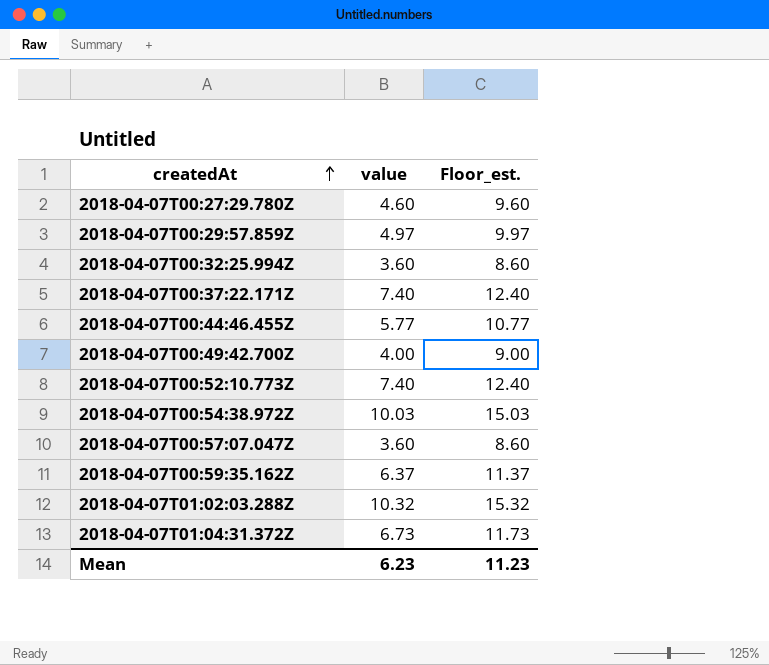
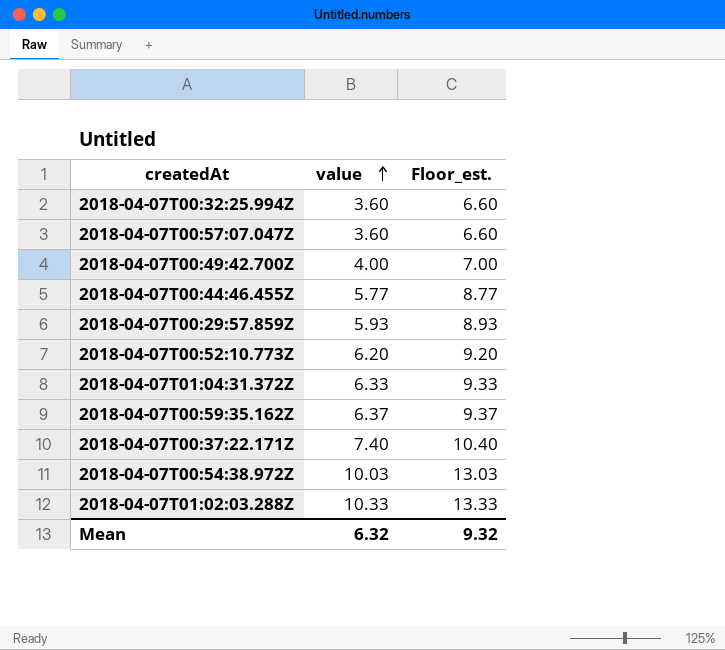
row order: createdAt ascending -> value ascending
column Floor_est. | formula: [value] + 5 -> [value] + 3
row 2018-04-07T00:27:29.780Z: 4.60 | 9.60 -> none
2018-04-07T00:29:57.859Z | value: 4.97 -> 5.93
2018-04-07T00:52:10.773Z | value: 7.40 -> 6.20
2018-04-07T01:04:31.372Z | value: 6.73 -> 6.33
2018-04-07T01:02:03.288Z | value: 10.32 -> 10.33
Mean | value: 6.23 -> 6.32
Mean | Floor_est.: 11.23 -> 9.32

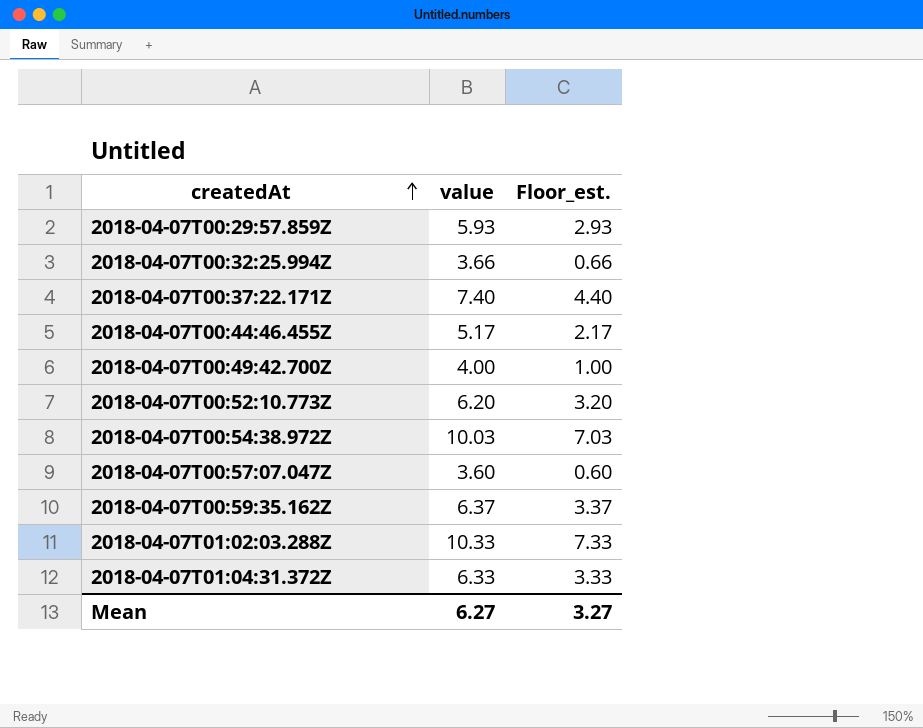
row order: value ascending -> createdAt ascending
column Floor_est. | formula: [value] + 3 -> [value] - 3
2018-04-07T00:32:25.994Z | value: 3.60 -> 3.66
2018-04-07T00:44:46.455Z | value: 5.77 -> 5.17
Mean | value: 6.32 -> 6.27
Mean | Floor_est.: 9.32 -> 3.27

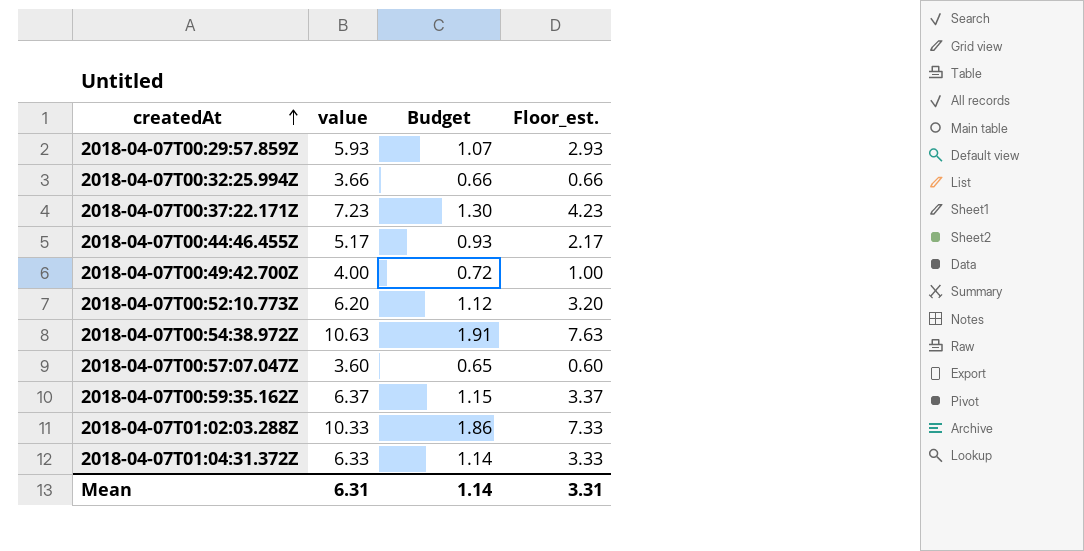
column Budget | formula: none -> [value] * 0.18
2018-04-07T00:37:22.171Z | value: 7.40 -> 7.23
2018-04-07T00:37:22.171Z | Floor_est.: 4.40 -> 4.23
2018-04-07T00:54:38.972Z | value: 10.03 -> 10.63
2018-04-07T00:54:38.972Z | Floor_est.: 7.03 -> 7.63
Mean | value: 6.27 -> 6.31
Mean | Floor_est.: 3.27 -> 3.31

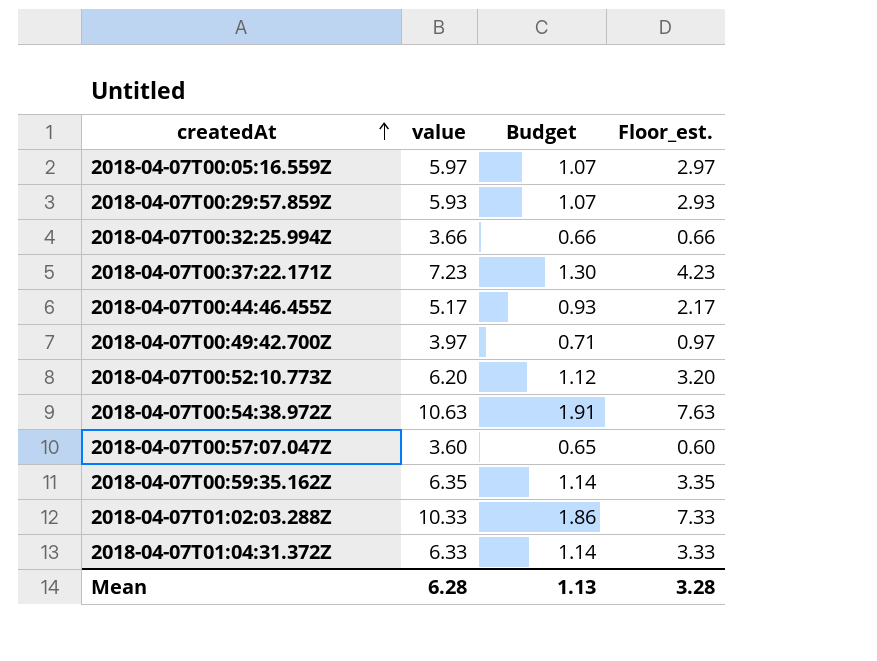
row 2018-04-07T00:05:16.559Z: none -> 5.97 | 1.07 | 2.97
2018-04-07T00:49:42.700Z | value: 4.00 -> 3.97
2018-04-07T00:49:42.700Z | Budget: 0.72 -> 0.71
2018-04-07T00:49:42.700Z | Floor_est.: 1.00 -> 0.97
2018-04-07T00:59:35.162Z | value: 6.37 -> 6.35
2018-04-07T00:59:35.162Z | Budget: 1.15 -> 1.14
2018-04-07T00:59:35.162Z | Floor_est.: 3.37 -> 3.35
Mean | value: 6.31 -> 6.28
Mean | Budget: 1.14 -> 1.13
Mean | Floor_est.: 3.31 -> 3.28

